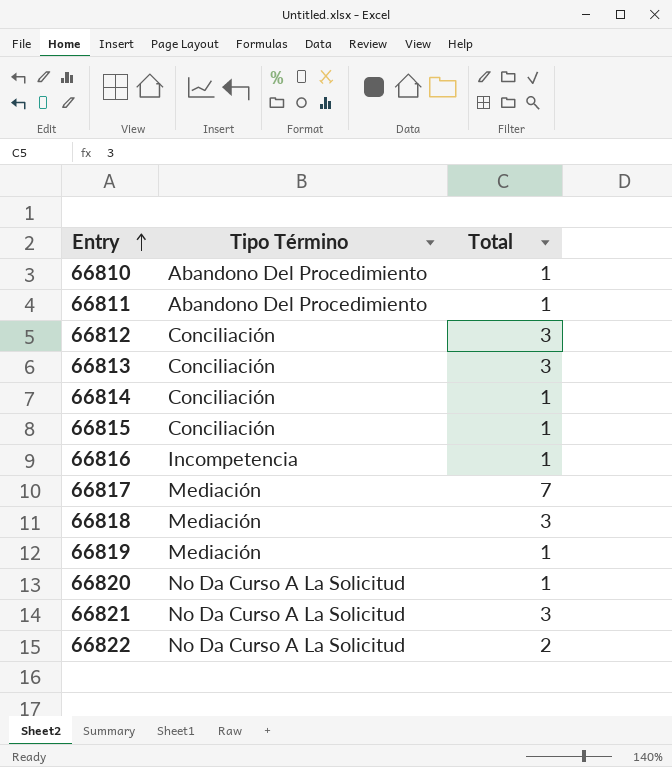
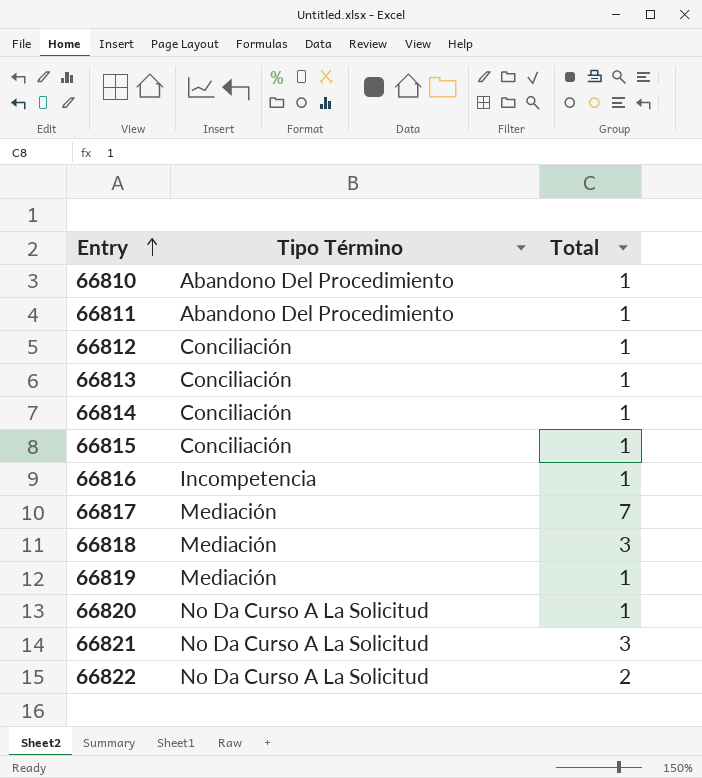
66812 | Total: 3 -> 1
66813 | Total: 3 -> 1

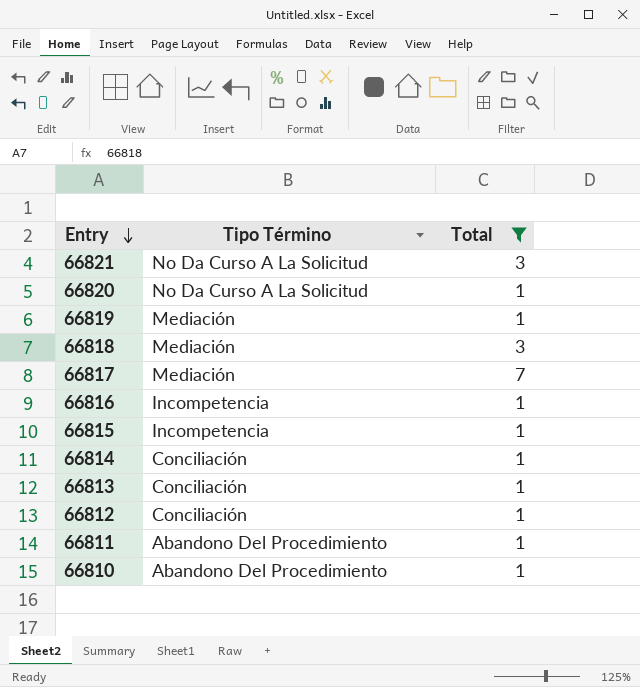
filter: none -> Total != 2
row order: Entry ascending -> Entry descending
66815 | Tipo Término: Conciliación -> Incompetencia

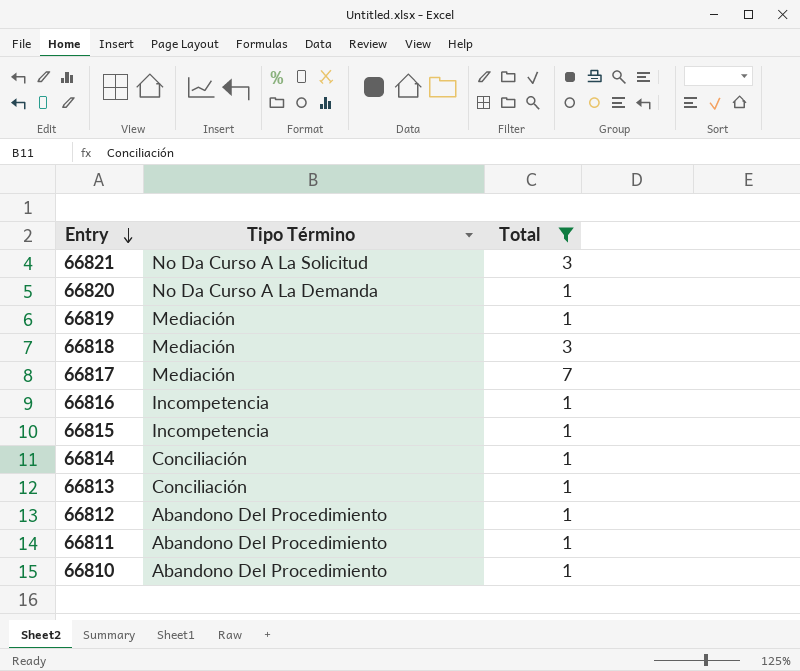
66820 | Tipo Término: No Da Curso A La Solicitud -> No Da Curso A La Demanda
66812 | Tipo Término: Conciliación -> Abandono Del Procedimiento

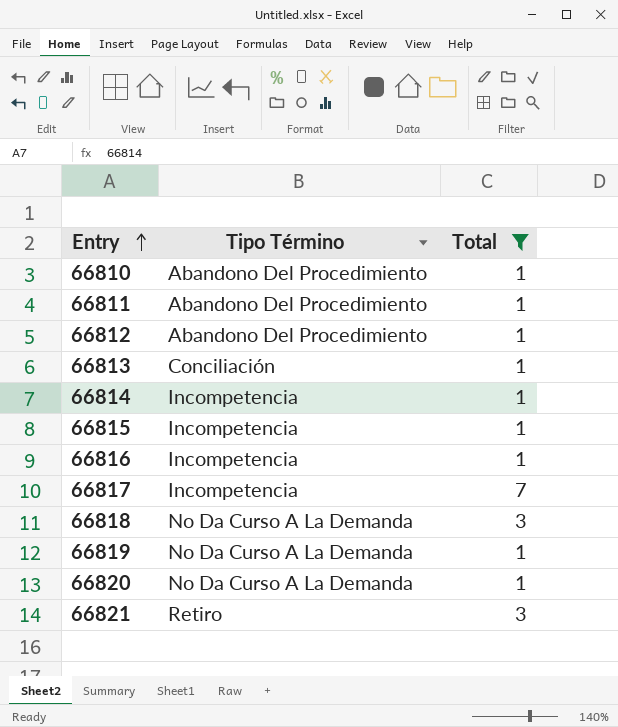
row order: Entry descending -> Entry ascending
66814 | Tipo Término: Conciliación -> Incompetencia
66817 | Tipo Término: Mediación -> Incompetencia
66818 | Tipo Término: Mediación -> No Da Curso A La Demanda
66819 | Tipo Término: Mediación -> No Da Curso A La Demanda
66821 | Tipo Término: No Da Curso A La Solicitud -> Retiro

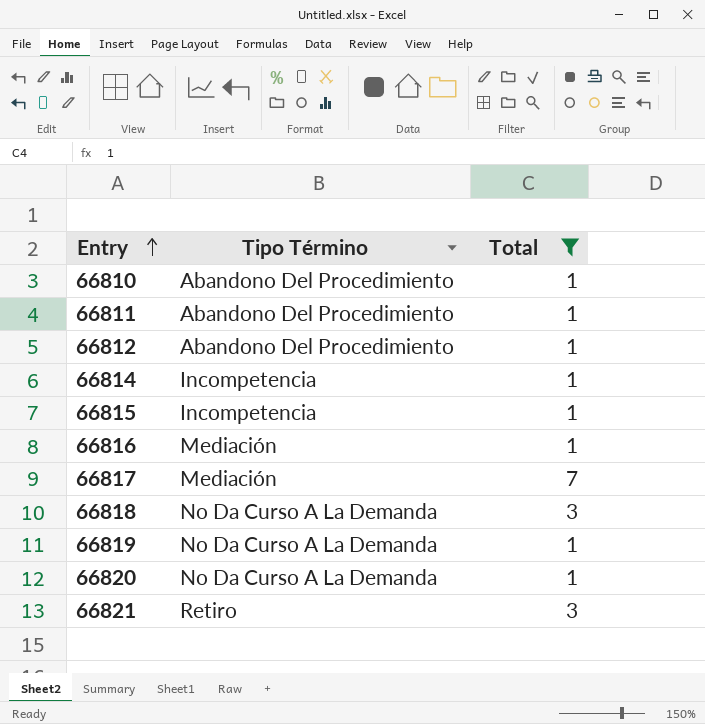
row 66813: Conciliación | 1 -> none
66816 | Tipo Término: Incompetencia -> Mediación
66817 | Tipo Término: Incompetencia -> Mediación

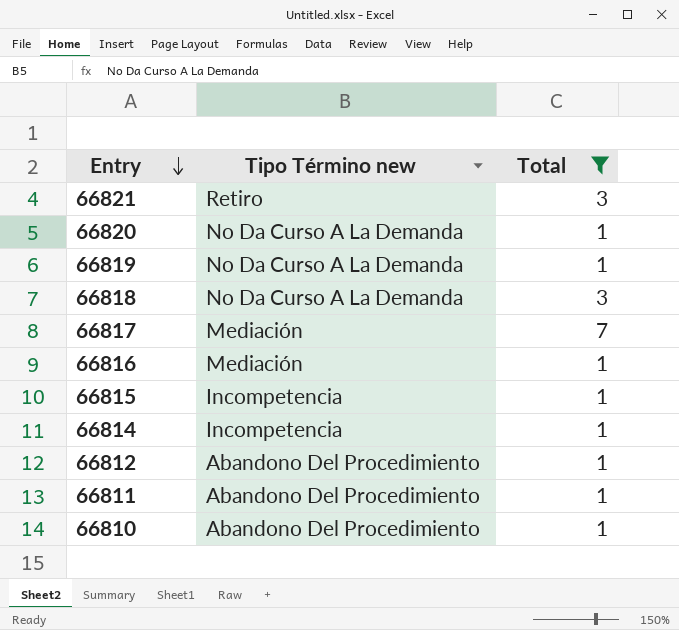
row order: Entry ascending -> Entry descending
column name: Tipo Término -> Tipo Término new

